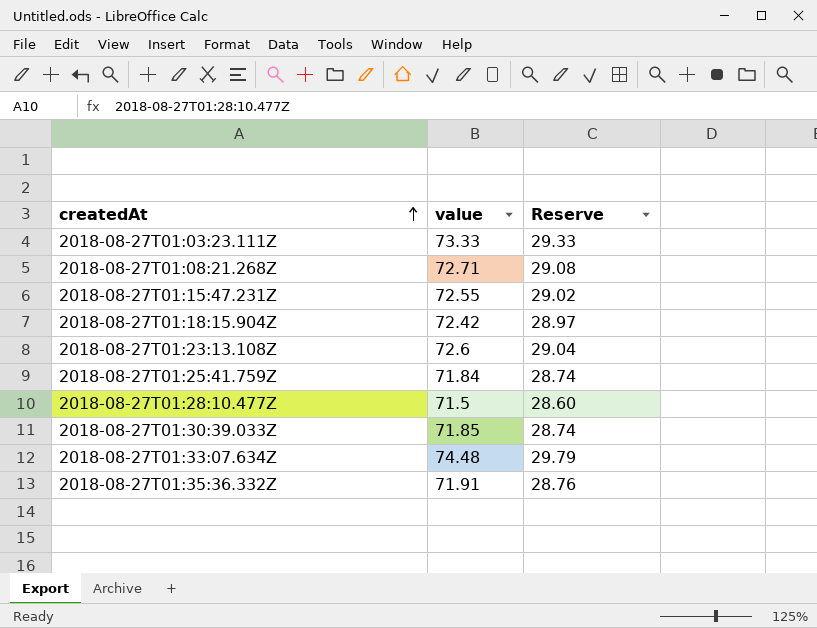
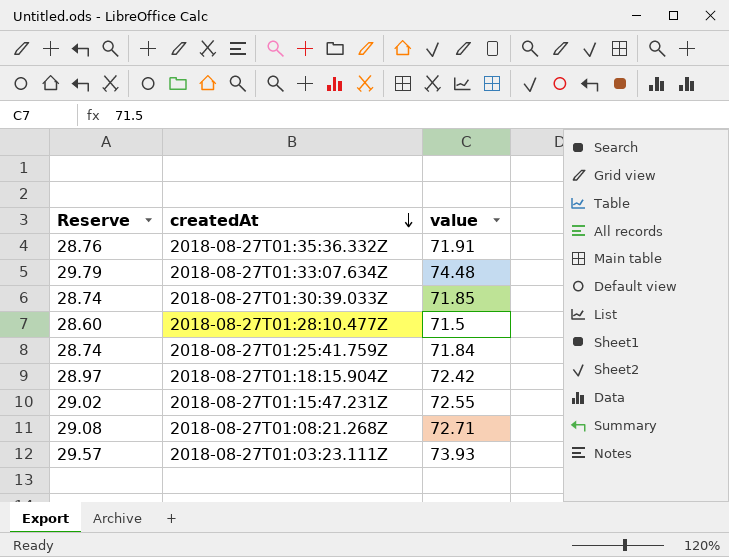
row order: createdAt ascending -> createdAt descending
column Reserve | position: 3 -> 1
row 2018-08-27T01:23:13.108Z: 72.6 | 29.04 -> none
2018-08-27T01:03:23.111Z | Reserve: 29.33 -> 29.57
2018-08-27T01:03:23.111Z | value: 73.33 -> 73.93

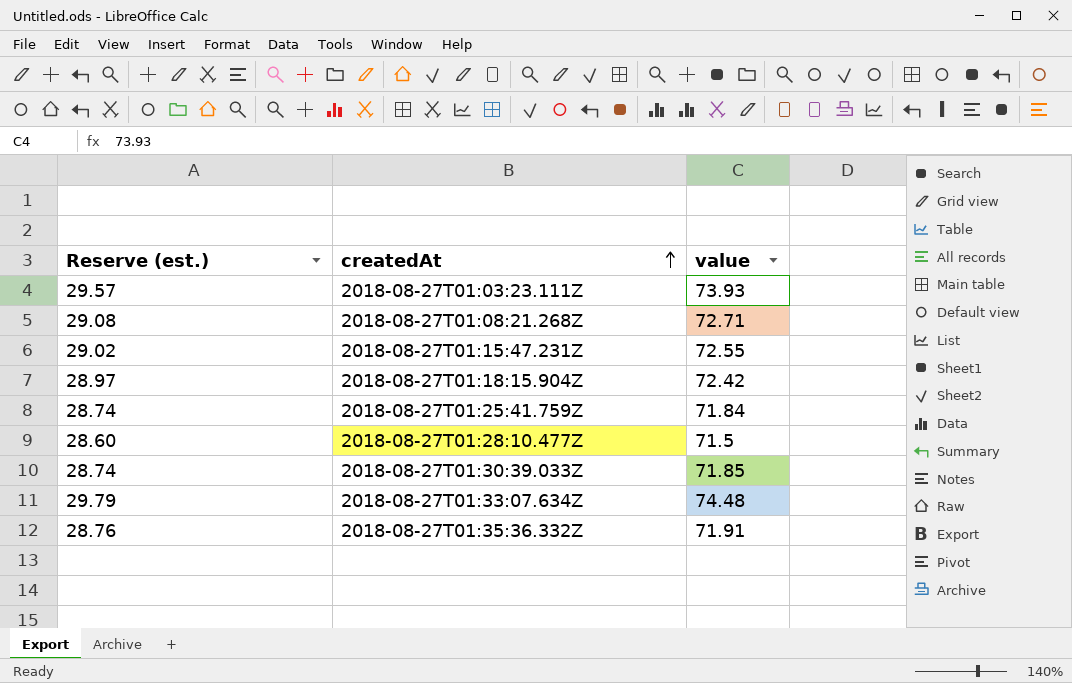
row order: createdAt descending -> createdAt ascending
column name: Reserve -> Reserve (est.)

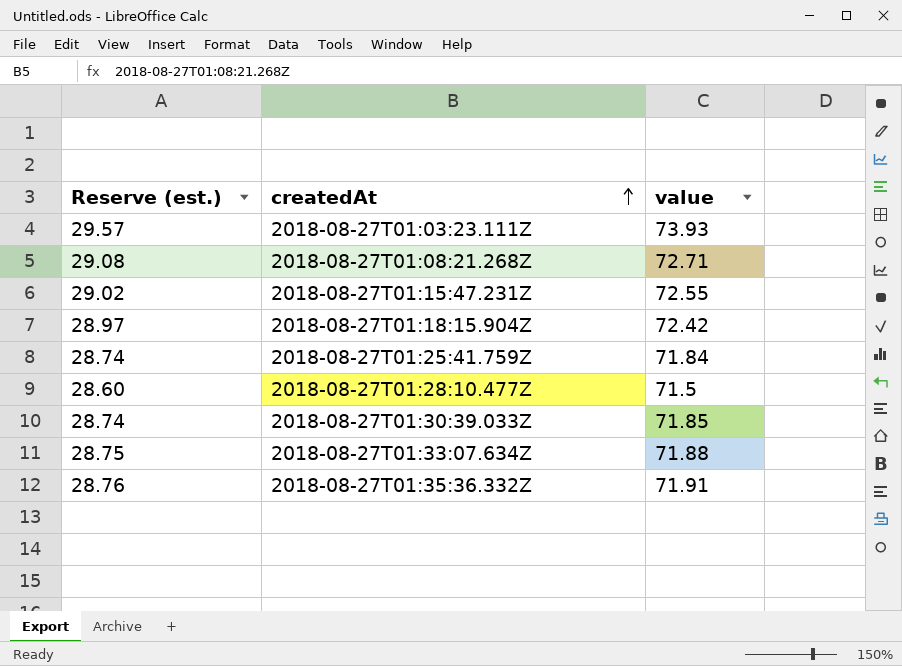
2018-08-27T01:33:07.634Z | Reserve (est.): 29.79 -> 28.75
2018-08-27T01:33:07.634Z | value: 74.48 -> 71.88

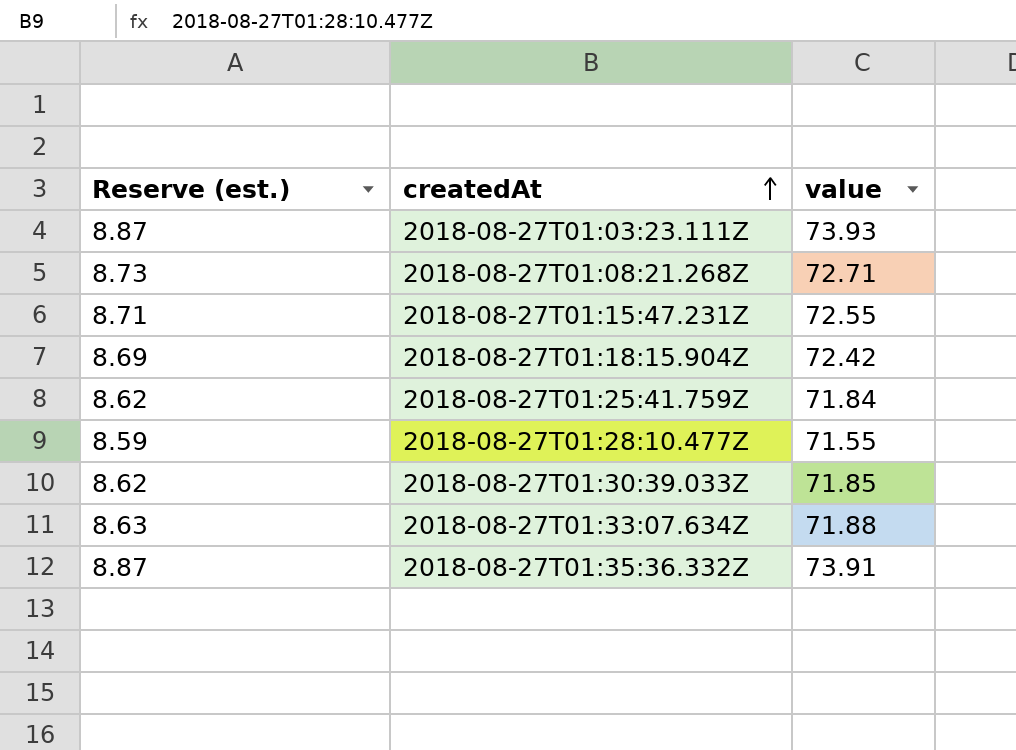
column Reserve (est.) | formula: [value] * 0.4 -> [value] * 0.12
2018-08-27T01:28:10.477Z | value: 71.5 -> 71.55
2018-08-27T01:35:36.332Z | value: 71.91 -> 73.91

